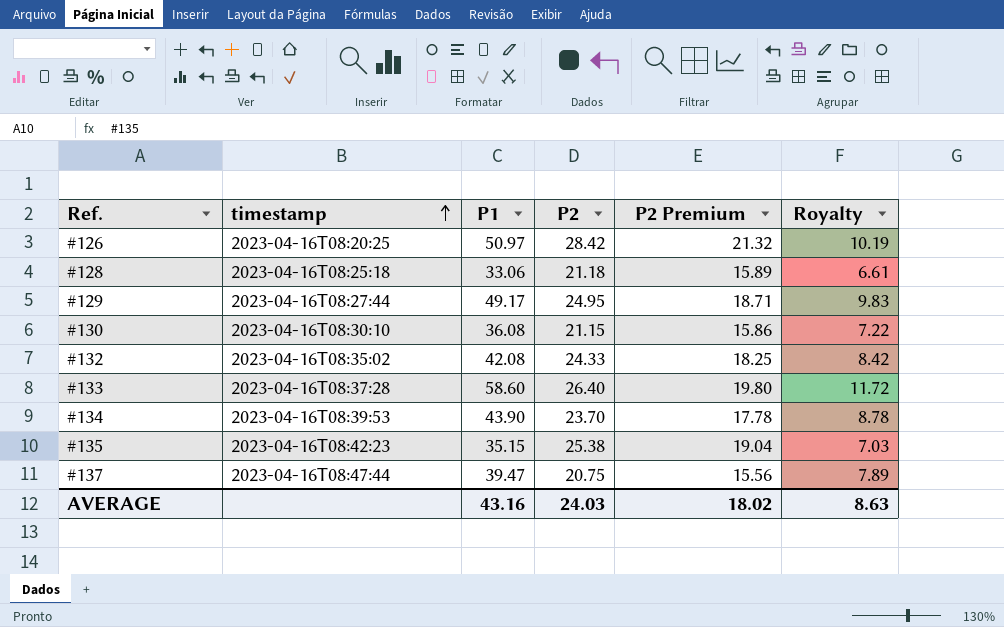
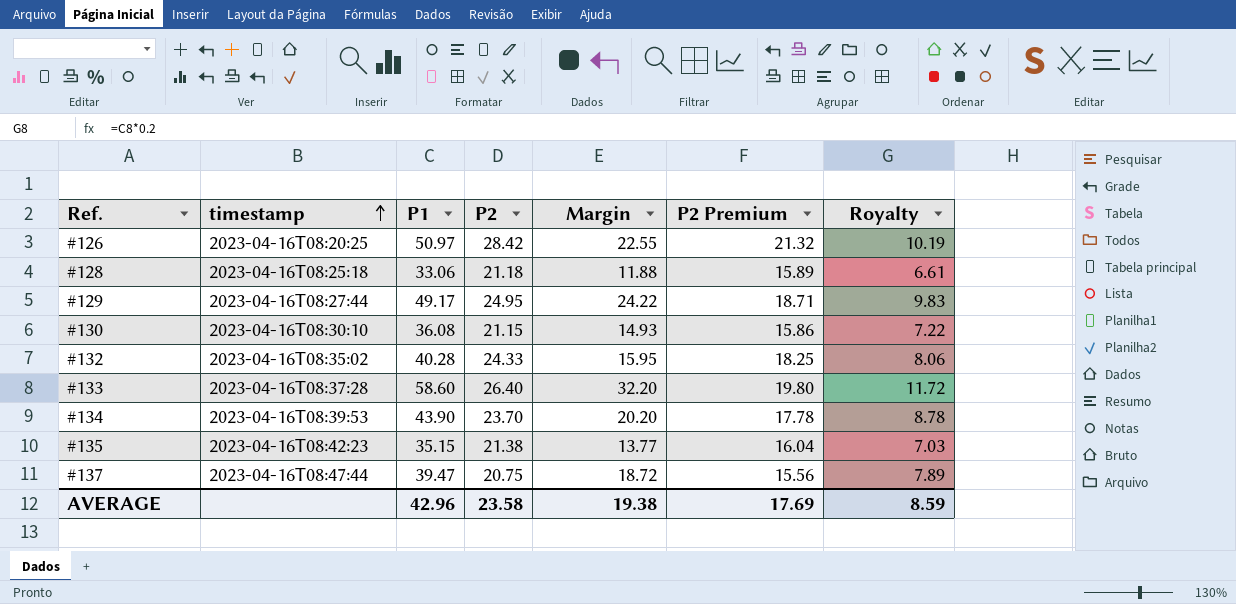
column Margin | formula: none -> [P1] - [P2]
#132 | P1: 42.08 -> 40.28
#132 | Royalty: 8.42 -> 8.06
#135 | P2: 25.38 -> 21.38
#135 | P2 Premium: 19.04 -> 16.04
AVERAGE | P1: 43.16 -> 42.96
AVERAGE | P2: 24.03 -> 23.58
AVERAGE | P2 Premium: 18.02 -> 17.69
AVERAGE | Royalty: 8.63 -> 8.59

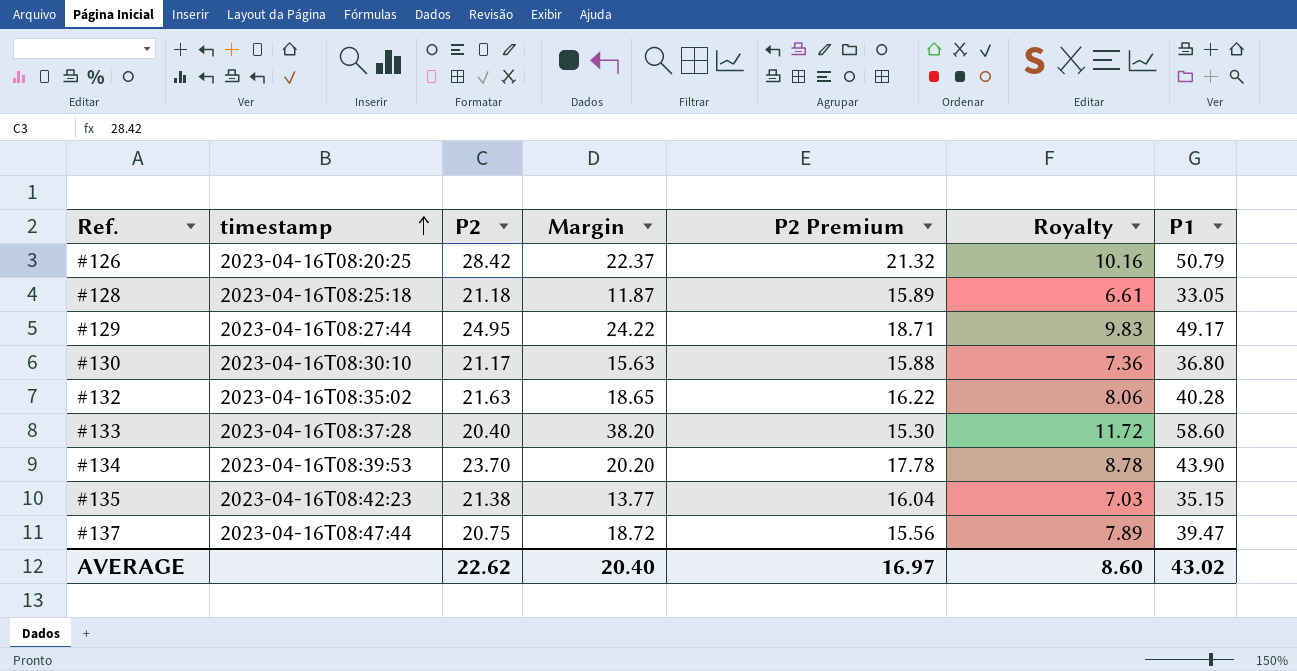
column P1 | position: 3 -> 7
#126 | Margin: 22.55 -> 22.37
#126 | Royalty: 10.19 -> 10.16
#126 | P1: 50.97 -> 50.79
#128 | Margin: 11.88 -> 11.87
#128 | P1: 33.06 -> 33.05
#130 | P2: 21.15 -> 21.17
#130 | Margin: 14.93 -> 15.63
#130 | P2 Premium: 15.86 -> 15.88
#130 | Royalty: 7.22 -> 7.36
#130 | P1: 36.08 -> 36.80
#132 | P2: 24.33 -> 21.63
#132 | Margin: 15.95 -> 18.65
#132 | P2 Premium: 18.25 -> 16.22
#133 | P2: 26.40 -> 20.40
#133 | Margin: 32.20 -> 38.20
#133 | P2 Premium: 19.80 -> 15.30
AVERAGE | P2: 23.58 -> 22.62
AVERAGE | Margin: 19.38 -> 20.40
AVERAGE | P2 Premium: 17.69 -> 16.97
AVERAGE | Royalty: 8.59 -> 8.60
AVERAGE | P1: 42.96 -> 43.02

